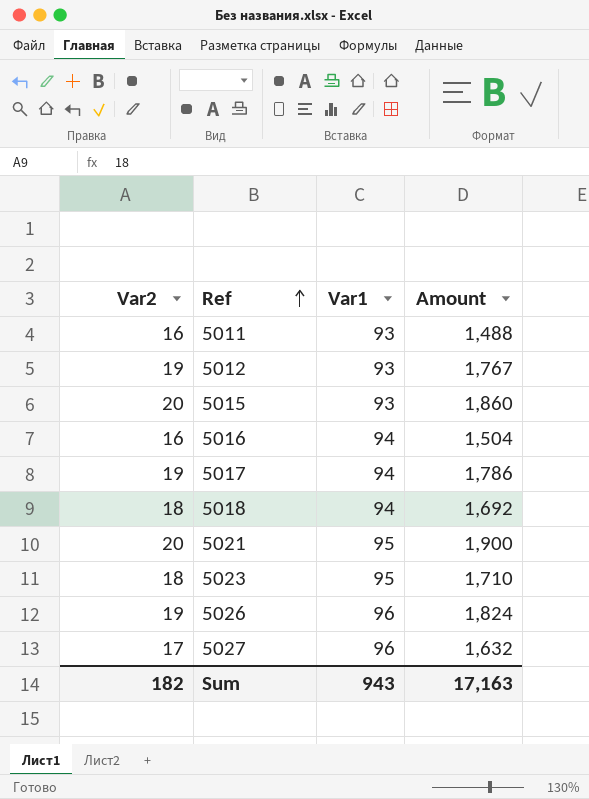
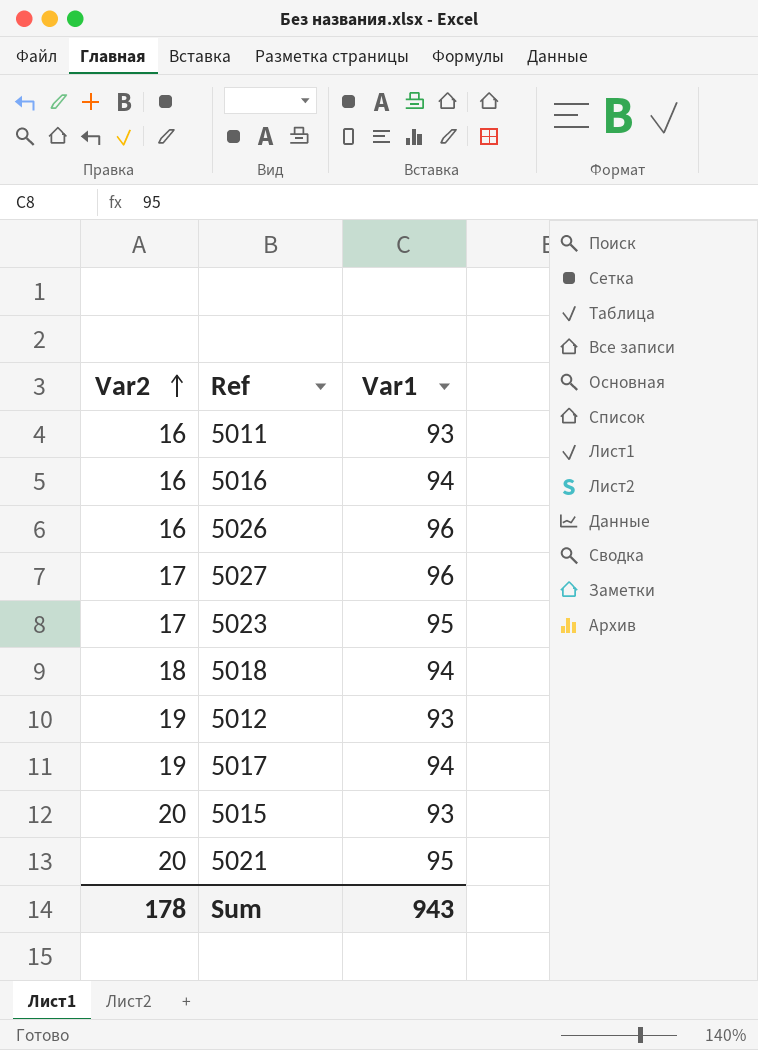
row order: Ref ascending -> Var2 ascending
column Amount | formula: [Var2] * [Var1] -> none
5026 | Var2: 19 -> 16
5023 | Var2: 18 -> 17
Sum | Var2: 182 -> 178

